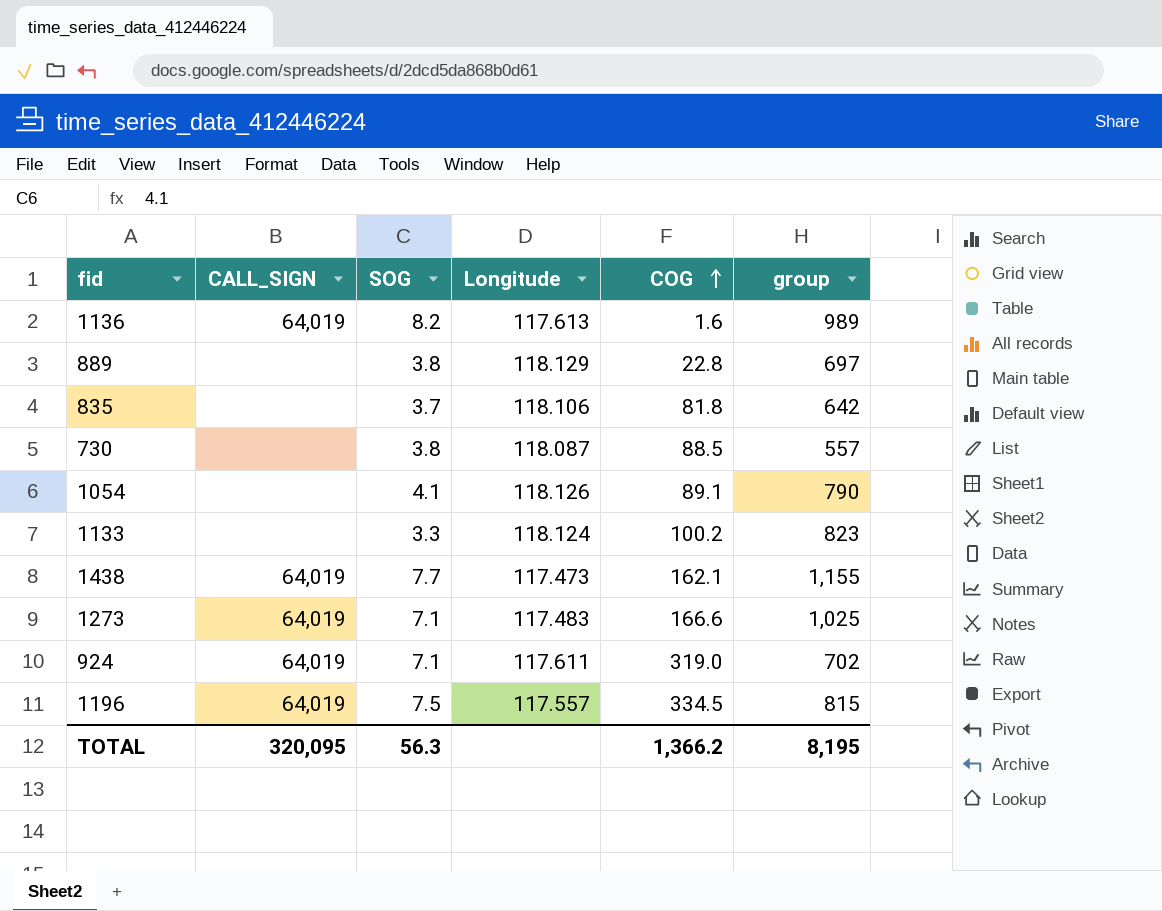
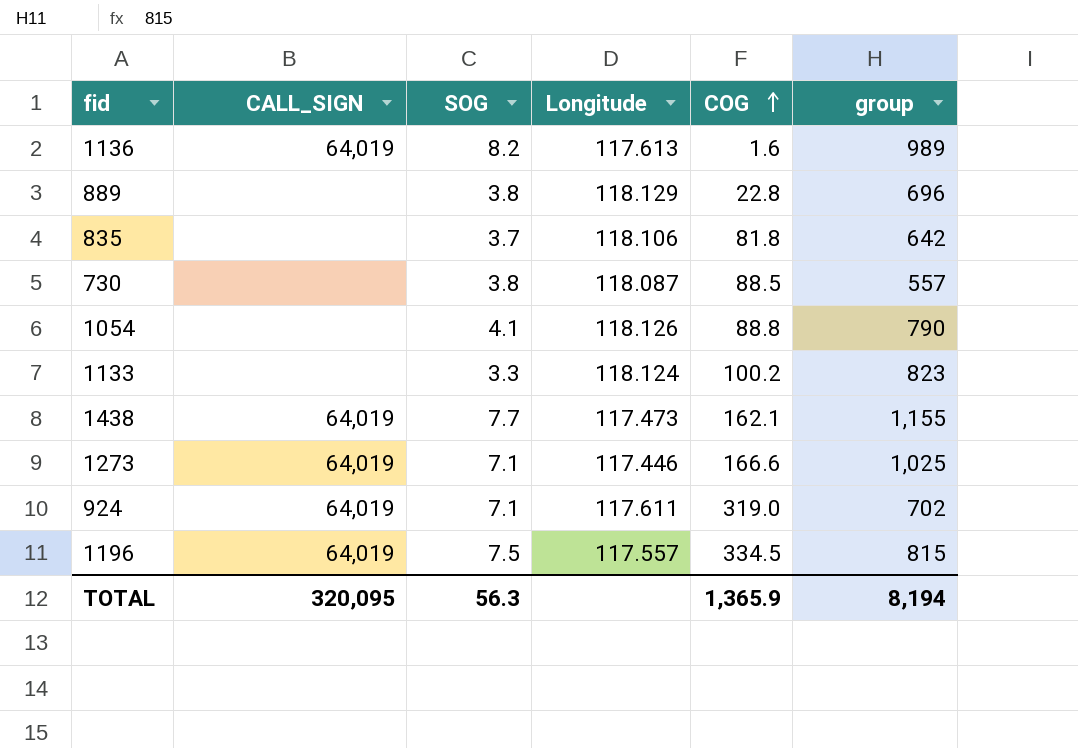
889 | group: 697 -> 696
1054 | COG: 89.1 -> 88.8
1273 | Longitude: 117.483 -> 117.446
TOTAL | COG: 1,366.2 -> 1,365.9
TOTAL | group: 8,195 -> 8,194

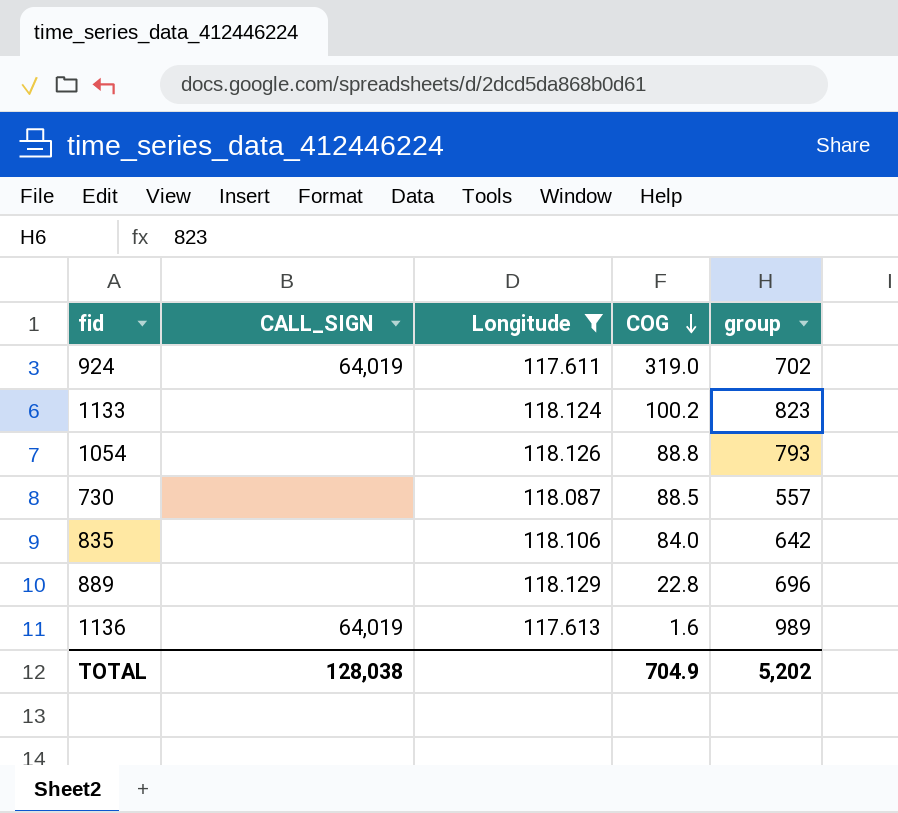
filter: none -> Longitude >= 117.611
row order: COG ascending -> COG descending
column SOG | position: 3 -> none
1054 | group: 790 -> 793
835 | COG: 81.8 -> 84.0
TOTAL | CALL_SIGN: 320,095 -> 128,038
TOTAL | COG: 1,365.9 -> 704.9
TOTAL | group: 8,194 -> 5,202

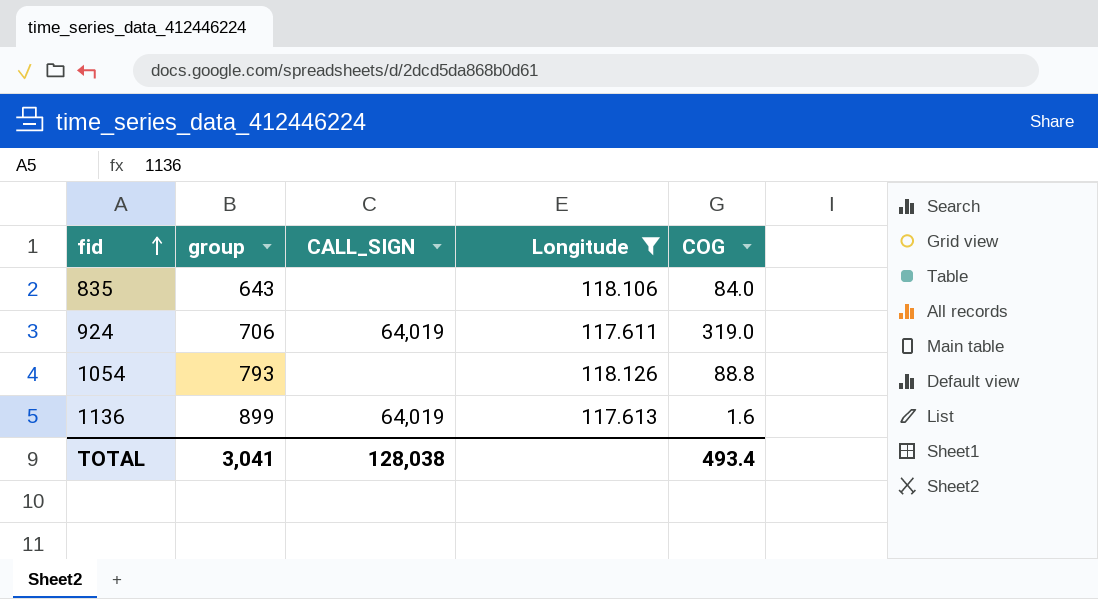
row order: COG descending -> fid ascending
column group | position: 5 -> 2
row 1133: none | 118.124 | 100.2 | 823 -> none
row 730: none | 118.087 | 88.5 | 557 -> none
row 889: none | 118.129 | 22.8 | 696 -> none
835 | group: 642 -> 643
924 | group: 702 -> 706
1136 | group: 989 -> 899
TOTAL | group: 5,202 -> 3,041
TOTAL | COG: 704.9 -> 493.4

